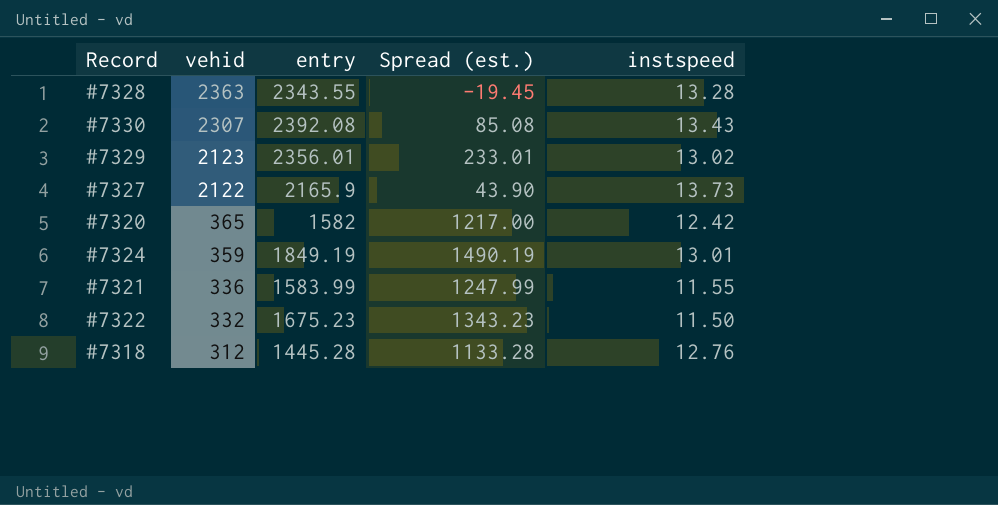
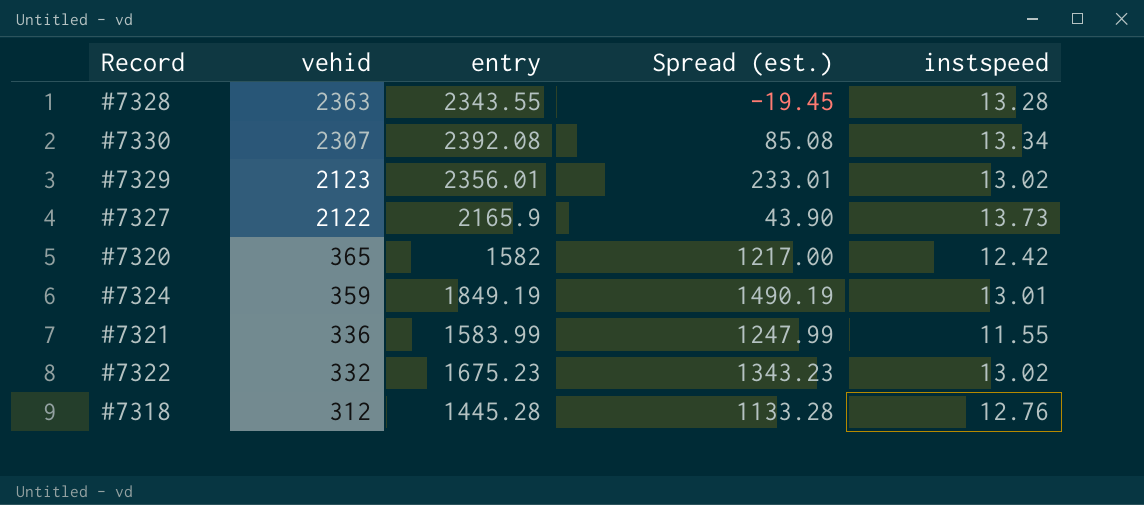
#7330 | instspeed: 13.43 -> 13.34
#7322 | instspeed: 11.50 -> 13.02

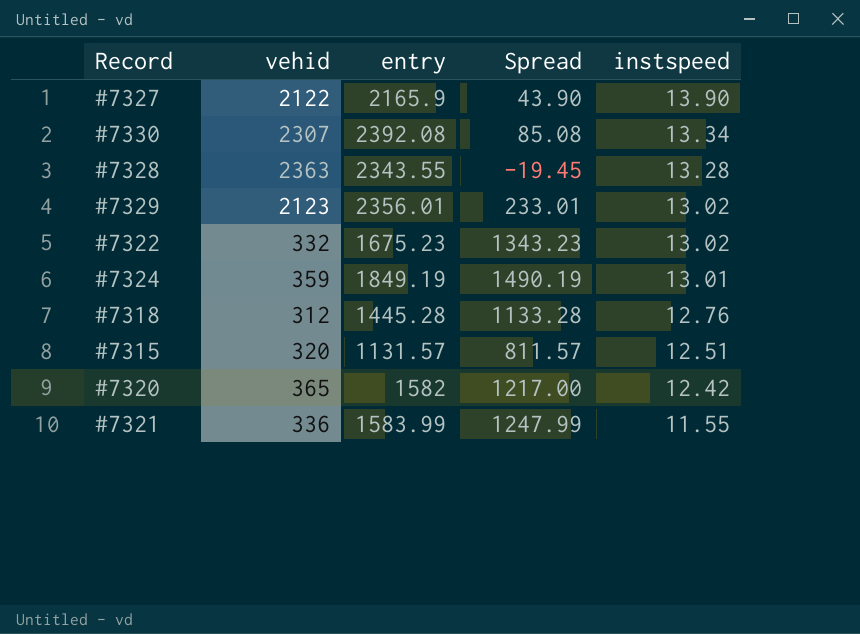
row order: vehid descending -> instspeed descending
column name: Spread (est.) -> Spread
#7327 | instspeed: 13.73 -> 13.90
row #7315: none -> 320 | 1131.57 | 811.57 | 12.51

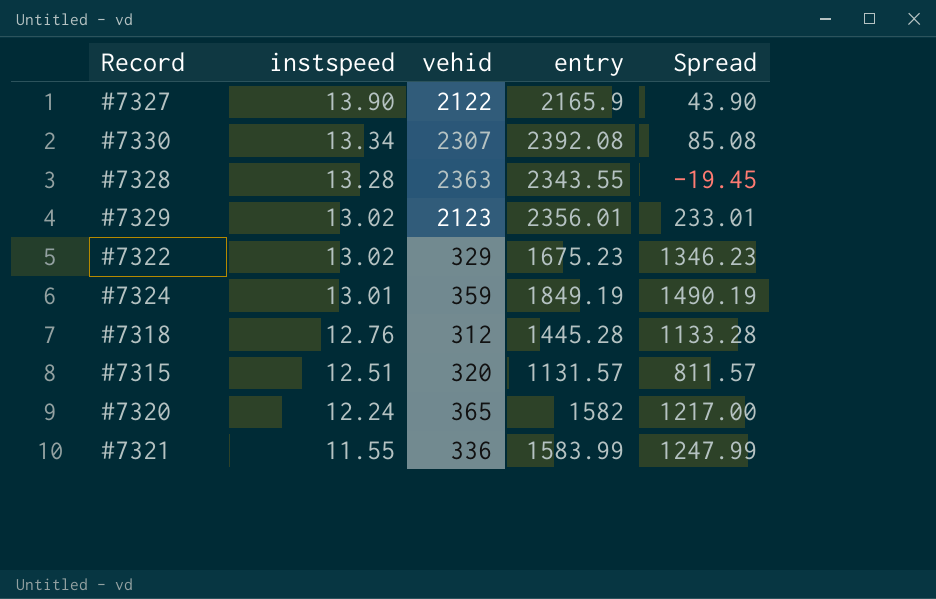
column instspeed | position: 5 -> 2
#7322 | vehid: 332 -> 329
#7322 | Spread: 1343.23 -> 1346.23
#7320 | instspeed: 12.42 -> 12.24

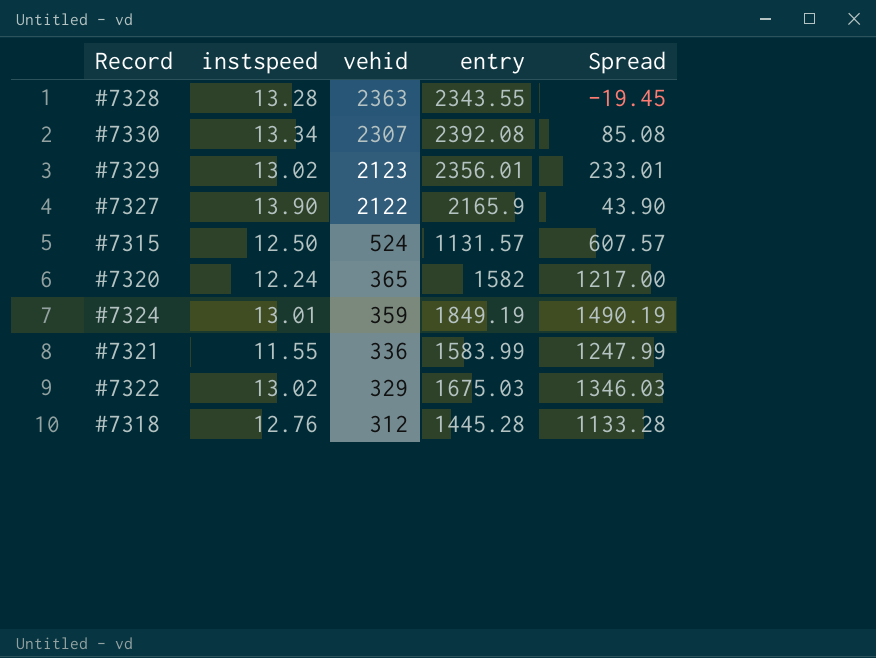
row order: instspeed descending -> vehid descending
#7315 | instspeed: 12.51 -> 12.50
#7315 | vehid: 320 -> 524
#7315 | Spread: 811.57 -> 607.57
#7322 | entry: 1675.23 -> 1675.03
#7322 | Spread: 1346.23 -> 1346.03

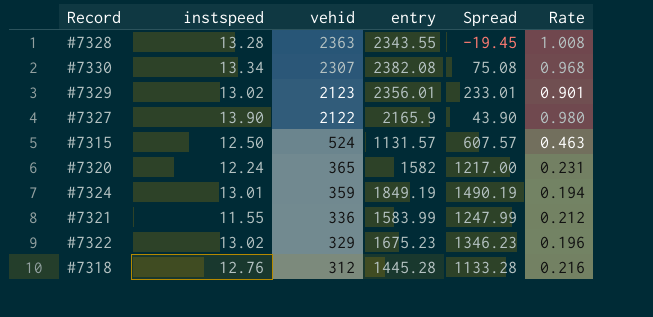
column Rate | formula: none -> [vehid] / [entry]
#7330 | entry: 2392.08 -> 2382.08
#7330 | Spread: 85.08 -> 75.08
#7322 | entry: 1675.03 -> 1675.23
#7322 | Spread: 1346.03 -> 1346.23

